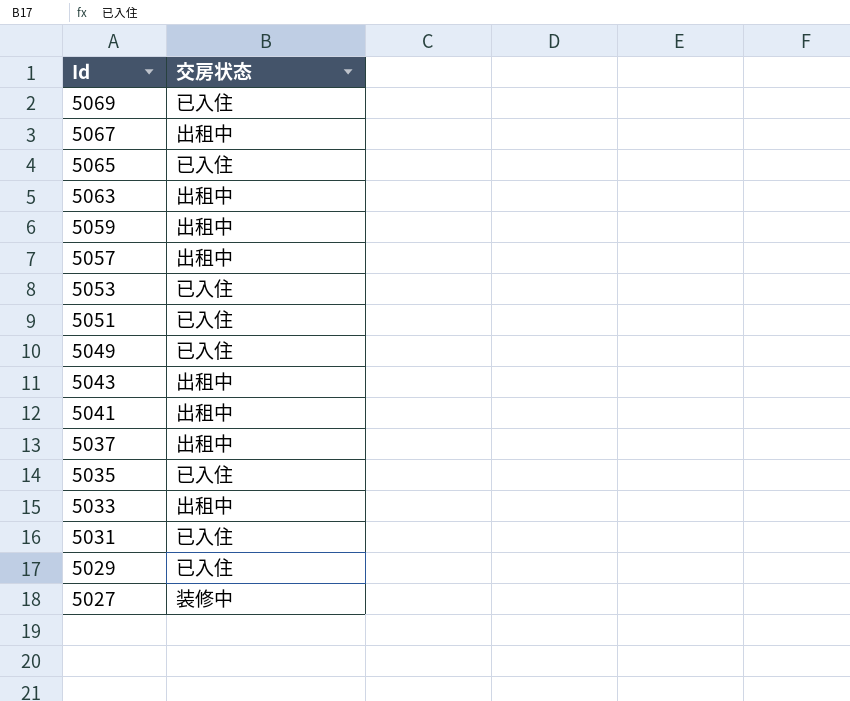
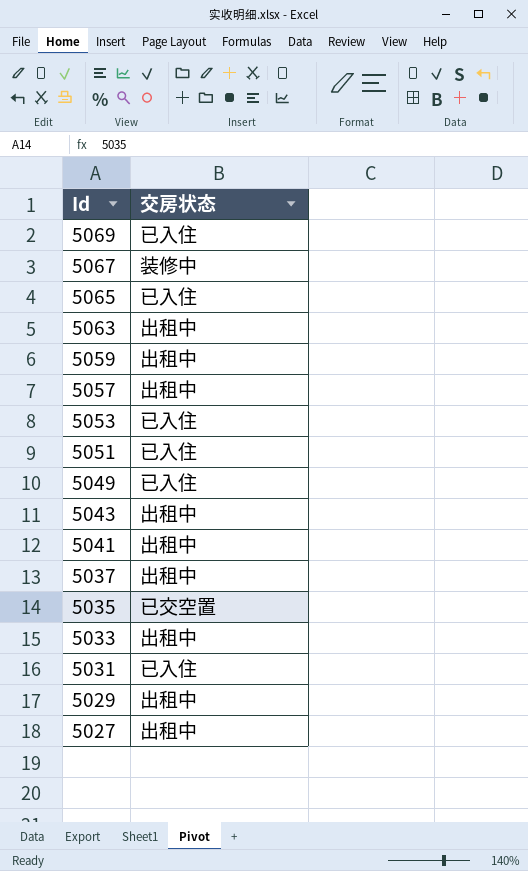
5067 | 交房状态: 出租中 -> 装修中
5035 | 交房状态: 已入住 -> 已交空置
5029 | 交房状态: 已入住 -> 出租中
5027 | 交房状态: 装修中 -> 出租中

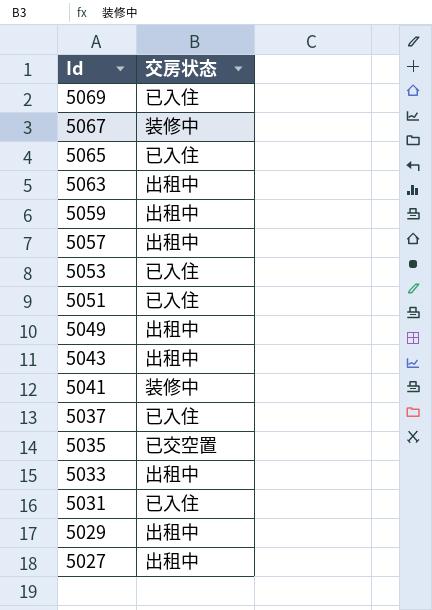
5049 | 交房状态: 已入住 -> 出租中
5041 | 交房状态: 出租中 -> 装修中
5037 | 交房状态: 出租中 -> 已入住

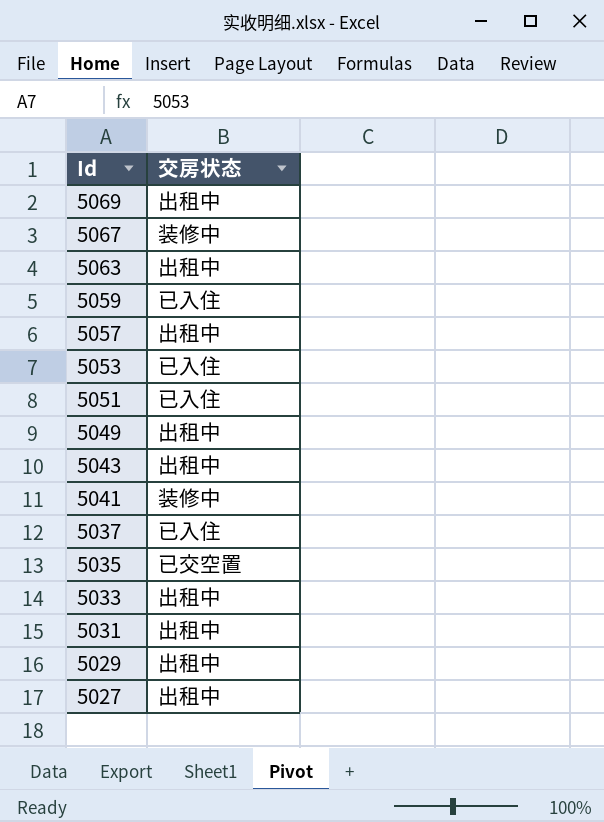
row 5065: 已入住 -> none
5069 | 交房状态: 已入住 -> 出租中
5059 | 交房状态: 出租中 -> 已入住
5031 | 交房状态: 已入住 -> 出租中

